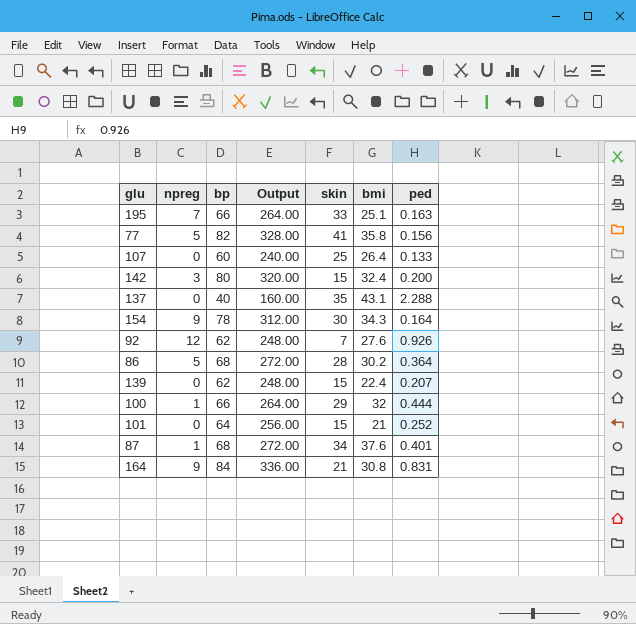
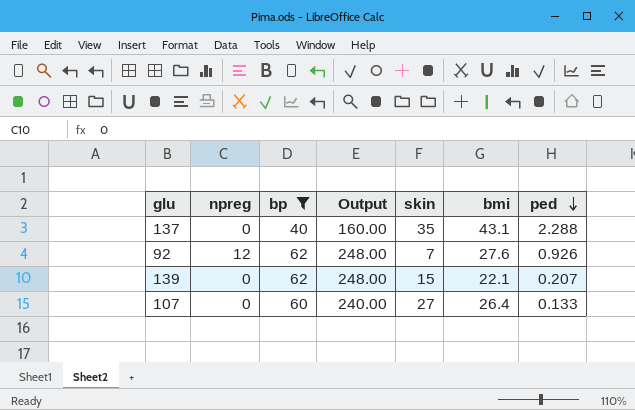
filter: none -> bp <= 62
row order: none -> ped descending
139 | bmi: 22.4 -> 22.1
107 | skin: 25 -> 27

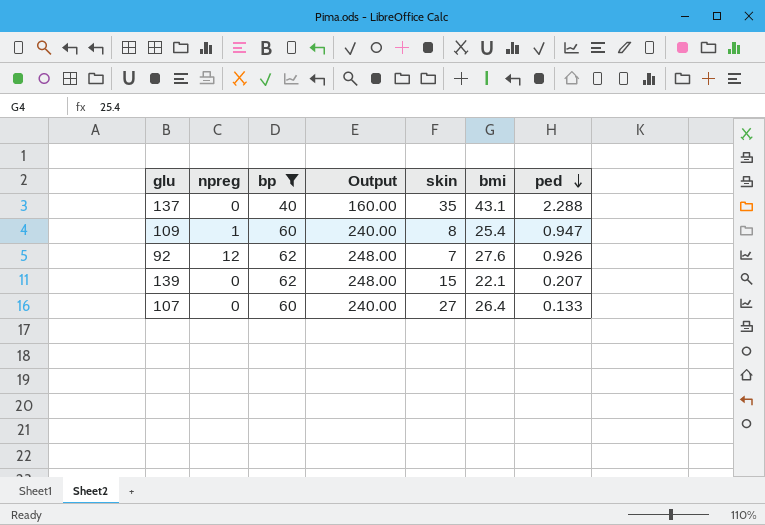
row 109: none -> 1 | 60 | 240.00 | 8 | 25.4 | 0.947

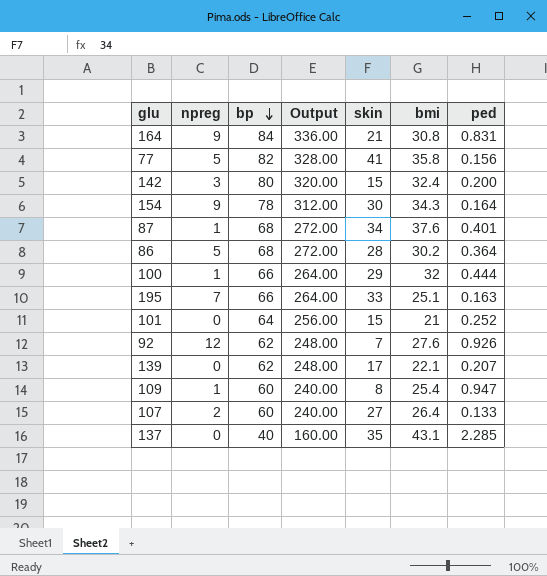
filter: bp <= 62 -> none
row order: ped descending -> bp descending
139 | skin: 15 -> 17
107 | npreg: 0 -> 2
137 | ped: 2.288 -> 2.285

